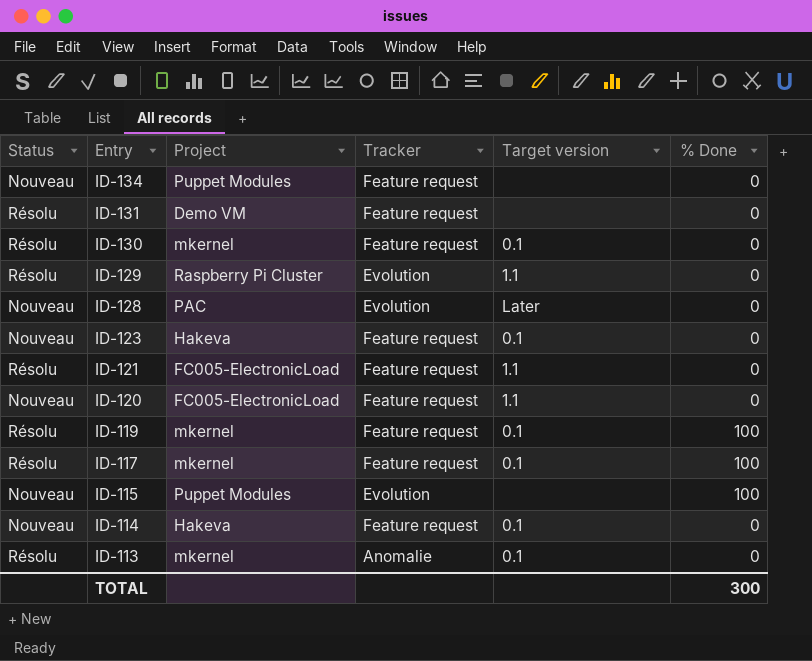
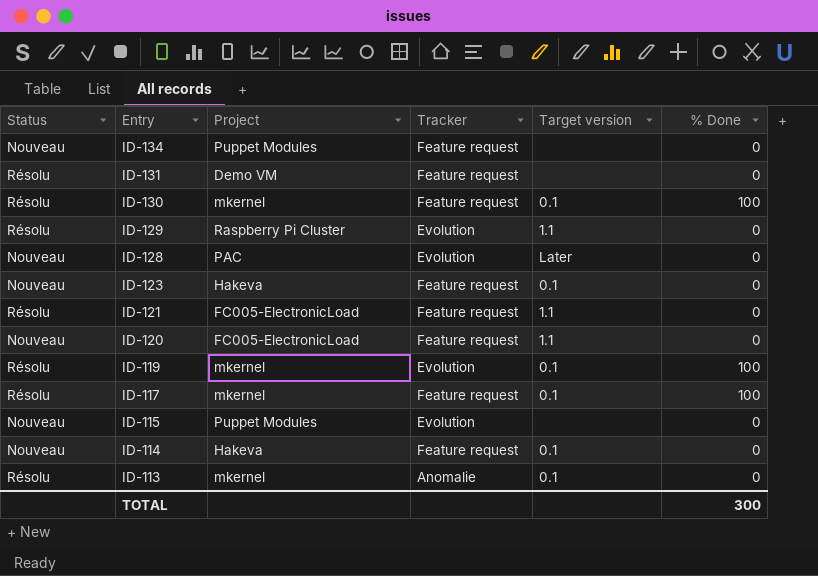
ID-130 | % Done: 0 -> 100
ID-119 | Tracker: Feature request -> Evolution
ID-115 | % Done: 100 -> 0

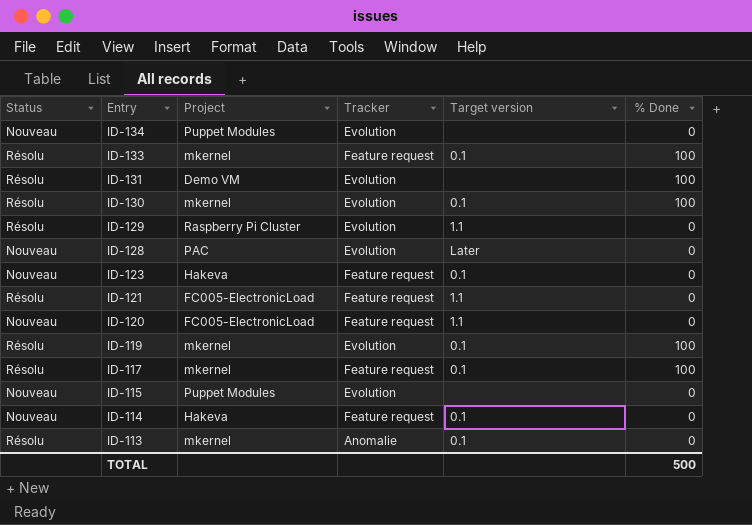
ID-134 | Tracker: Feature request -> Evolution
row ID-133: none -> Résolu | mkernel | Feature request | 0.1 | 100
ID-131 | Tracker: Feature request -> Evolution
ID-131 | % Done: 0 -> 100
ID-130 | Tracker: Feature request -> Evolution
TOTAL | % Done: 300 -> 500

